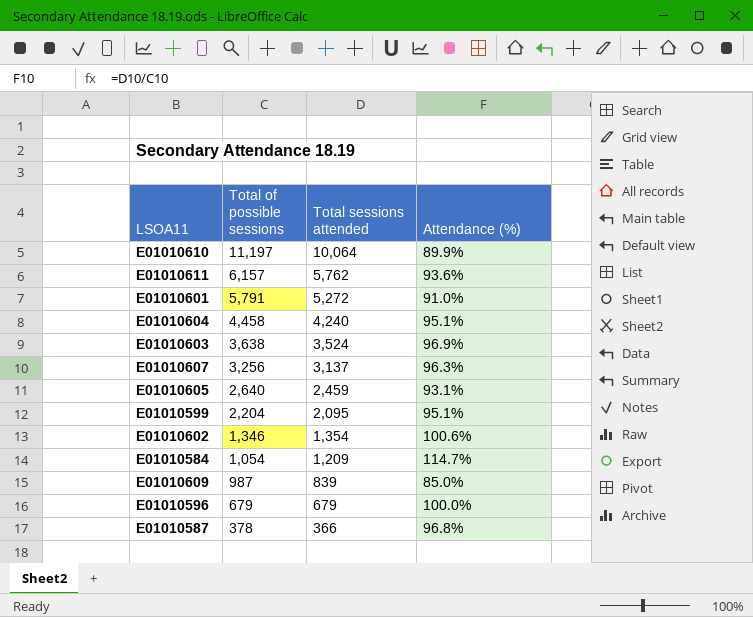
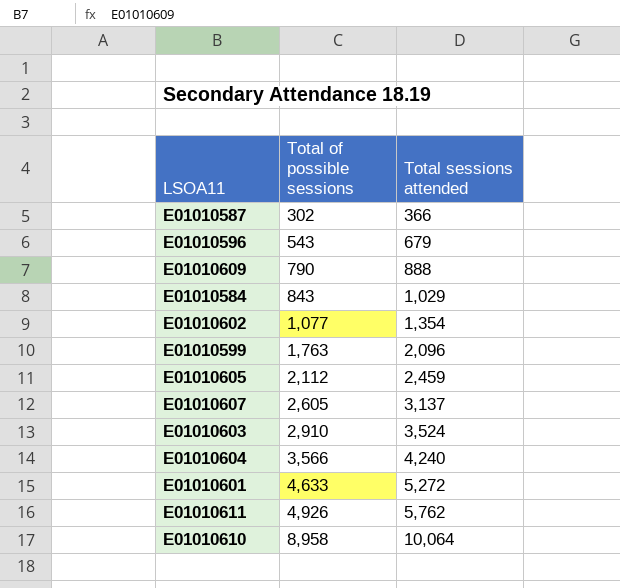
row order: Total of possible sessions descending -> Total of possible sessions ascending
column Attendance (%) | formula: [Total sessions attended] / [Total of possible sessions] -> none
E01010587 | Total of possible sessions: 378 -> 302
E01010596 | Total of possible sessions: 679 -> 543
E01010609 | Total of possible sessions: 987 -> 790
E01010609 | Total sessions attended: 839 -> 888
E01010584 | Total of possible sessions: 1,054 -> 843
E01010584 | Total sessions attended: 1,209 -> 1,029
E01010602 | Total of possible sessions: 1,346 -> 1,077
E01010599 | Total of possible sessions: 2,204 -> 1,763
E01010599 | Total sessions attended: 2,095 -> 2,096
E01010605 | Total of possible sessions: 2,640 -> 2,112
E01010607 | Total of possible sessions: 3,256 -> 2,605
E01010603 | Total of possible sessions: 3,638 -> 2,910
E01010604 | Total of possible sessions: 4,458 -> 3,566
E01010601 | Total of possible sessions: 5,791 -> 4,633
E01010611 | Total of possible sessions: 6,157 -> 4,926
E01010610 | Total of possible sessions: 11,197 -> 8,958

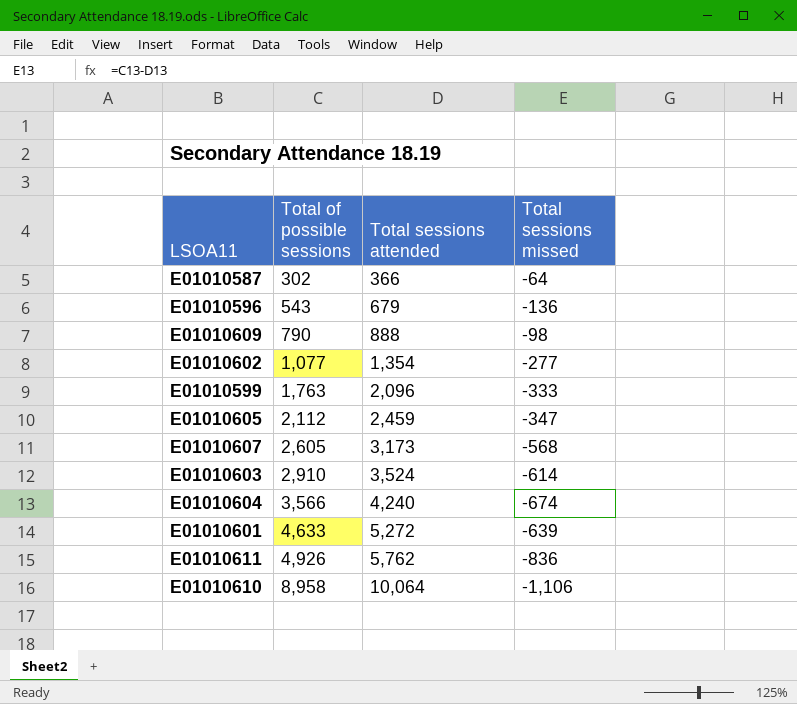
column Total sessions missed | formula: none -> [Total of possible sessions] - [Total sessions attended]
row E01010584: 843 | 1,029 -> none
E01010607 | Total sessions attended: 3,137 -> 3,173

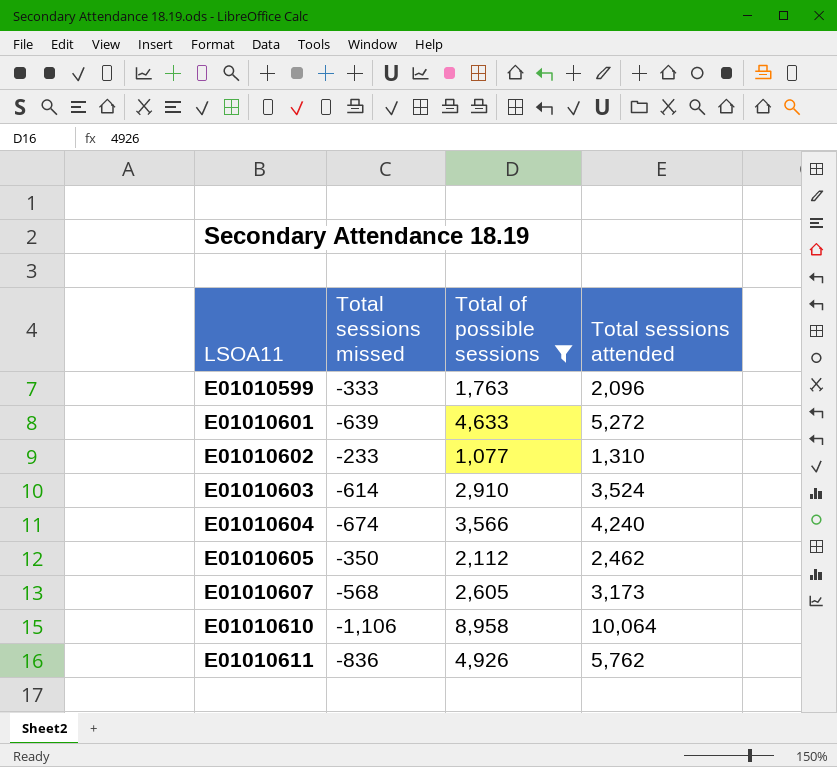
filter: none -> Total of possible sessions >= 1,077
row order: Total of possible sessions ascending -> LSOA11 ascending
column Total sessions missed | position: 4 -> 2
E01010602 | Total sessions missed: -277 -> -233
E01010602 | Total sessions attended: 1,354 -> 1,310
E01010605 | Total sessions missed: -347 -> -350
E01010605 | Total sessions attended: 2,459 -> 2,462

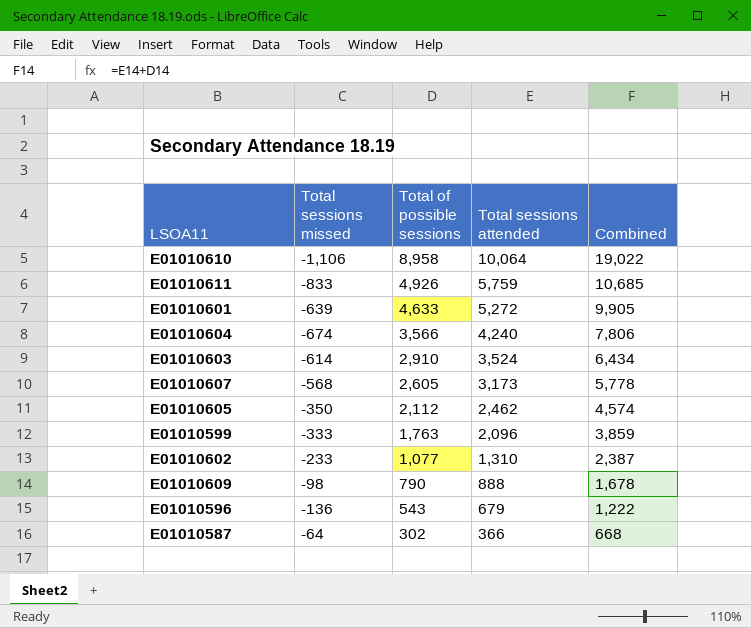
filter: Total of possible sessions >= 1,077 -> none
row order: LSOA11 ascending -> Total of possible sessions descending
column Combined | formula: none -> [Total of possible sessions] + [Total sessions attended]
E01010611 | Total sessions missed: -836 -> -833
E01010611 | Total sessions attended: 5,762 -> 5,759

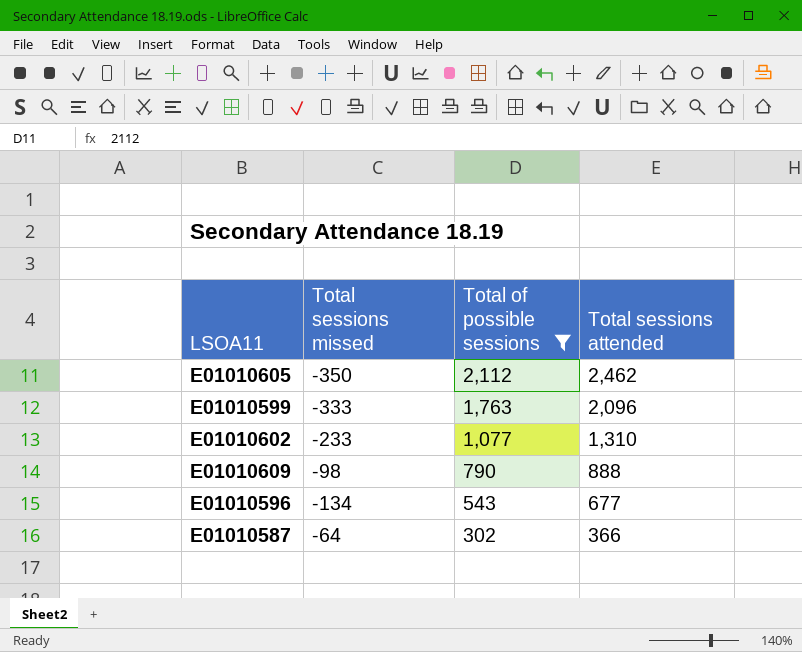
filter: none -> Total of possible sessions <= 2,112
column Combined | formula: [Total of possible sessions] + [Total sessions attended] -> none
E01010596 | Total sessions missed: -136 -> -134
E01010596 | Total sessions attended: 679 -> 677

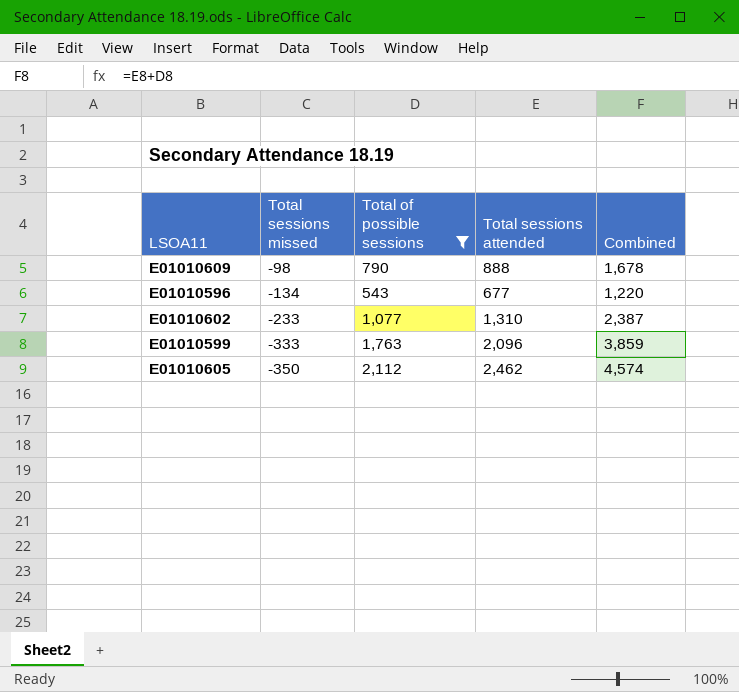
row order: Total of possible sessions descending -> Total sessions missed descending
column Combined | formula: none -> [Total of possible sessions] + [Total sessions attended]
row E01010587: -64 | 302 | 366 -> none

